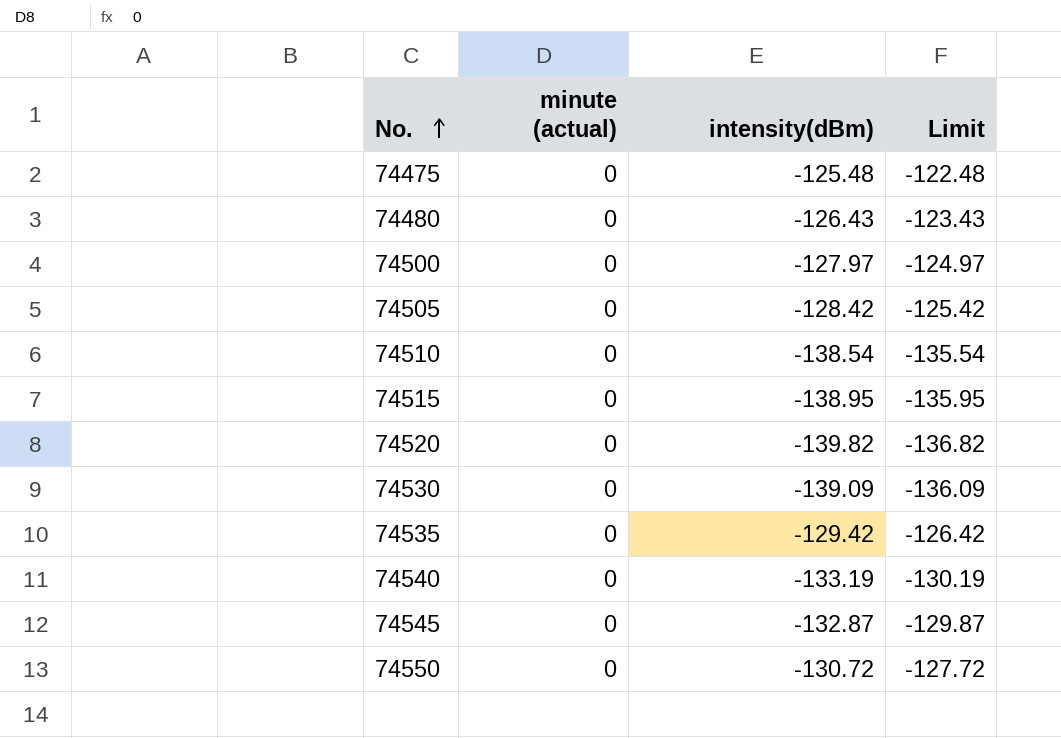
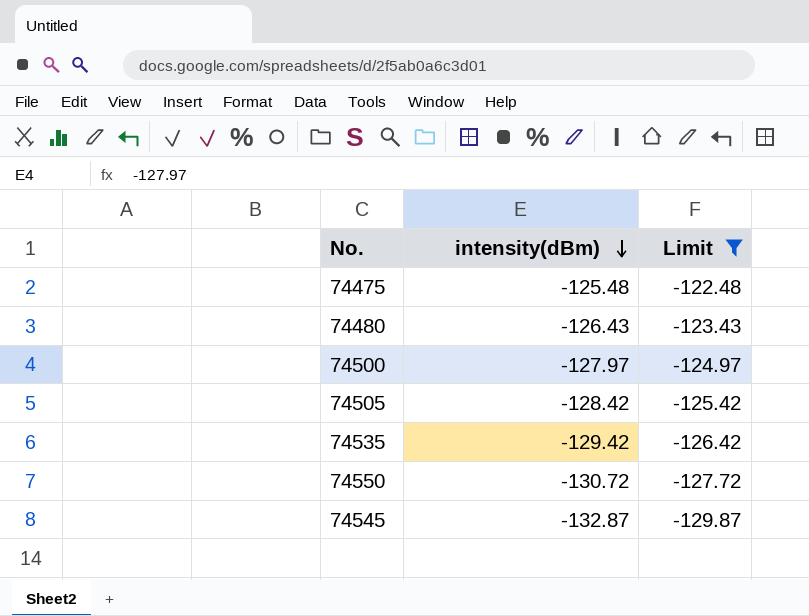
filter: none -> Limit >= -129.87
row order: No. ascending -> intensity(dBm) descending
column minute (actual) | position: 2 -> none

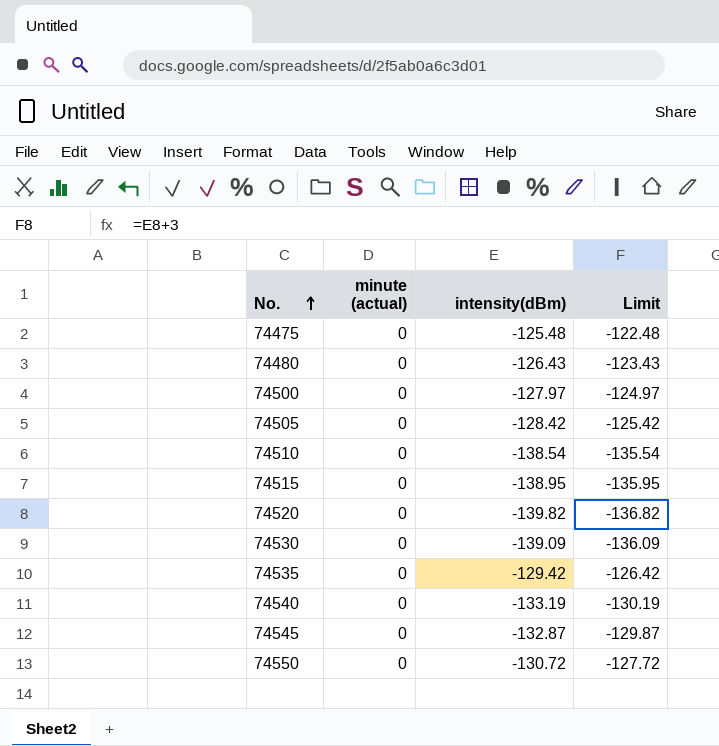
filter: Limit >= -129.87 -> none
row order: intensity(dBm) descending -> No. ascending
column minute (actual) | position: none -> 2

